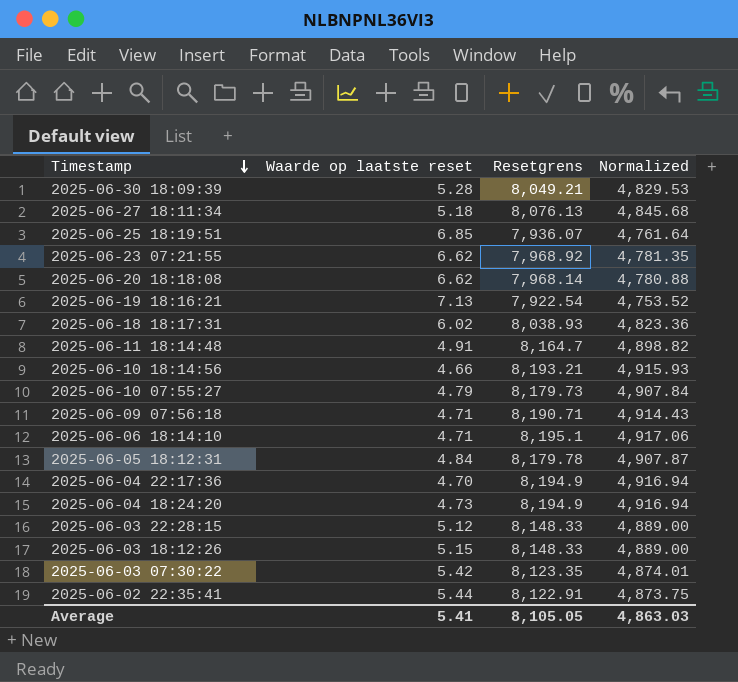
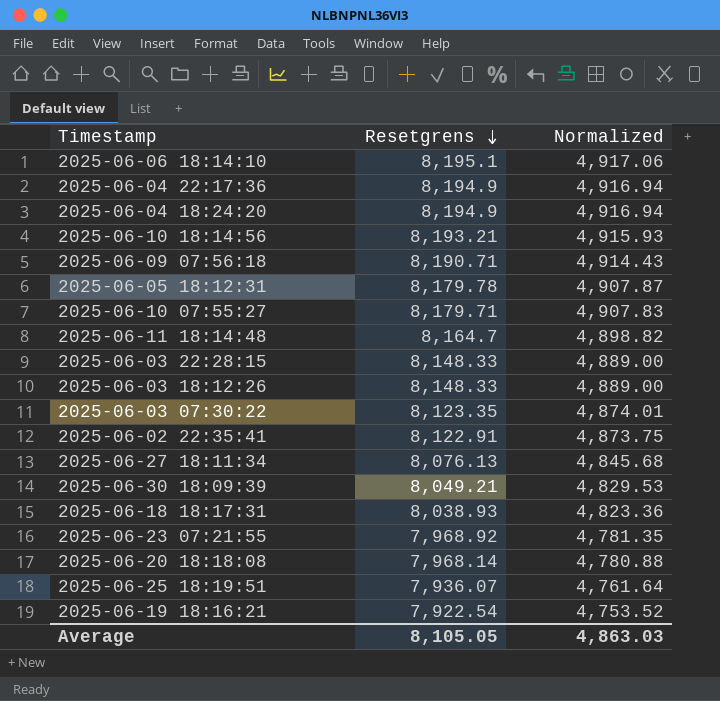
row order: Timestamp descending -> Resetgrens descending
column Waarde op laatste reset | position: 2 -> none
2025-06-10 07:55:27 | Resetgrens: 8,179.73 -> 8,179.71
2025-06-10 07:55:27 | Normalized: 4,907.84 -> 4,907.83

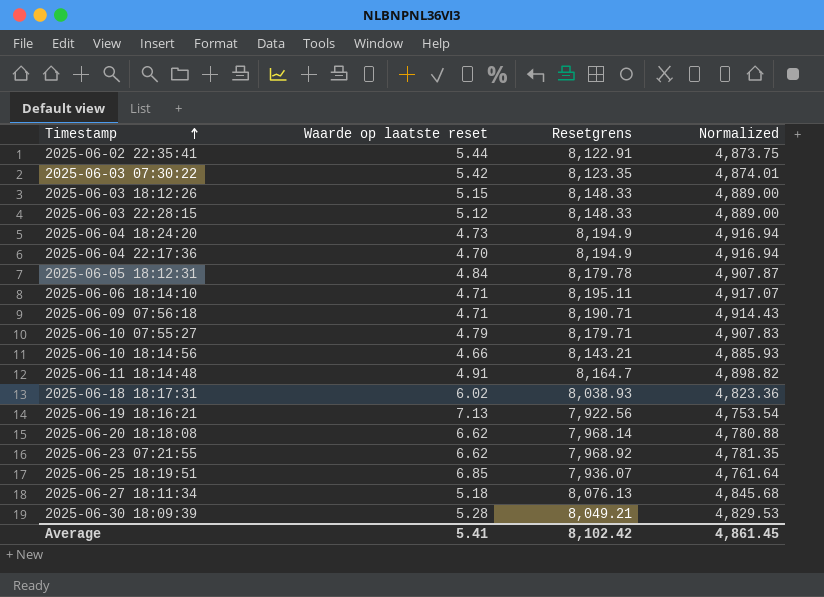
row order: Resetgrens descending -> Timestamp ascending
column Waarde op laatste reset | position: none -> 2
2025-06-06 18:14:10 | Resetgrens: 8,195.1 -> 8,195.11
2025-06-06 18:14:10 | Normalized: 4,917.06 -> 4,917.07
2025-06-10 18:14:56 | Resetgrens: 8,193.21 -> 8,143.21
2025-06-10 18:14:56 | Normalized: 4,915.93 -> 4,885.93
2025-06-19 18:16:21 | Resetgrens: 7,922.54 -> 7,922.56
2025-06-19 18:16:21 | Normalized: 4,753.52 -> 4,753.54
Average | Resetgrens: 8,105.05 -> 8,102.42
Average | Normalized: 4,863.03 -> 4,861.45

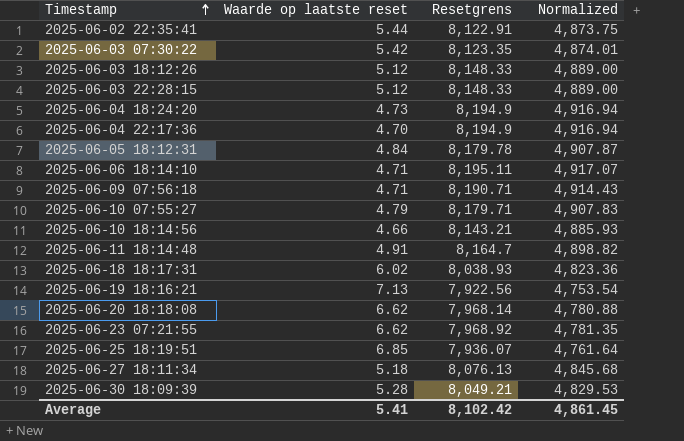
2025-06-03 18:12:26 | Waarde op laatste reset: 5.15 -> 5.12

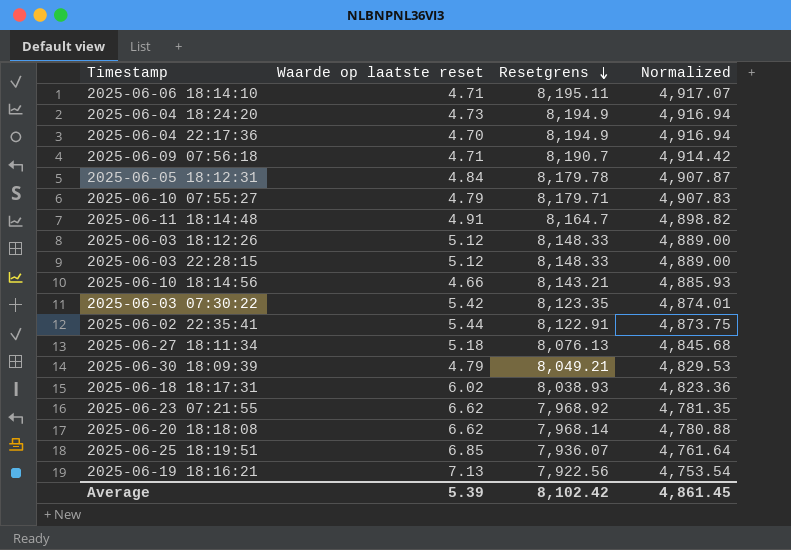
row order: Timestamp ascending -> Resetgrens descending
2025-06-09 07:56:18 | Resetgrens: 8,190.71 -> 8,190.7
2025-06-09 07:56:18 | Normalized: 4,914.43 -> 4,914.42
2025-06-30 18:09:39 | Waarde op laatste reset: 5.28 -> 4.79
Average | Waarde op laatste reset: 5.41 -> 5.39

